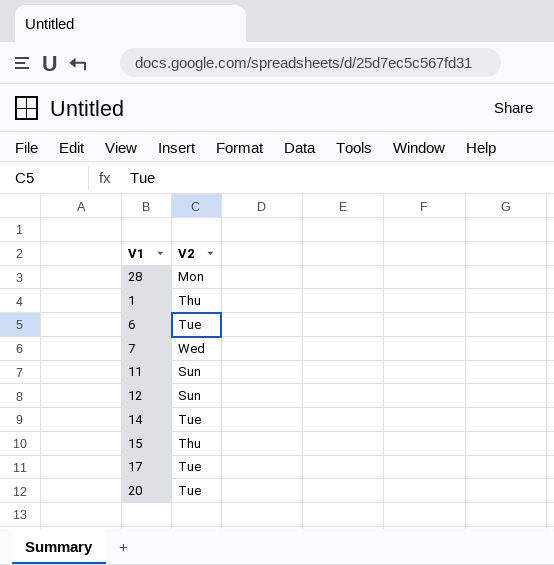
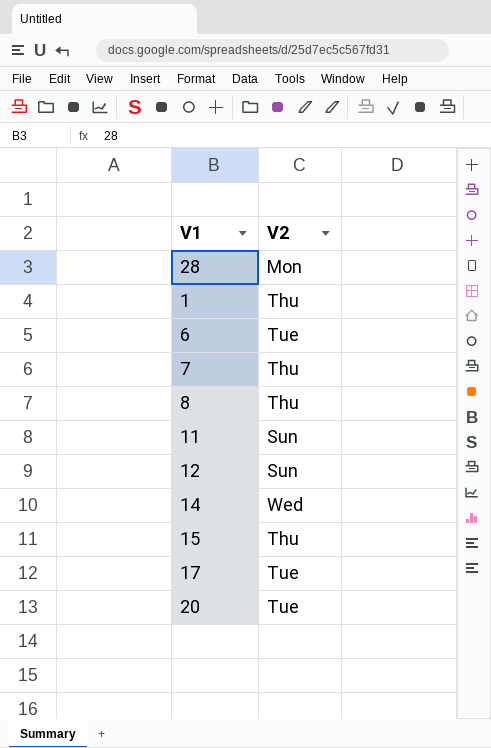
7 | V2: Wed -> Thu
row 8: none -> Thu
14 | V2: Tue -> Wed

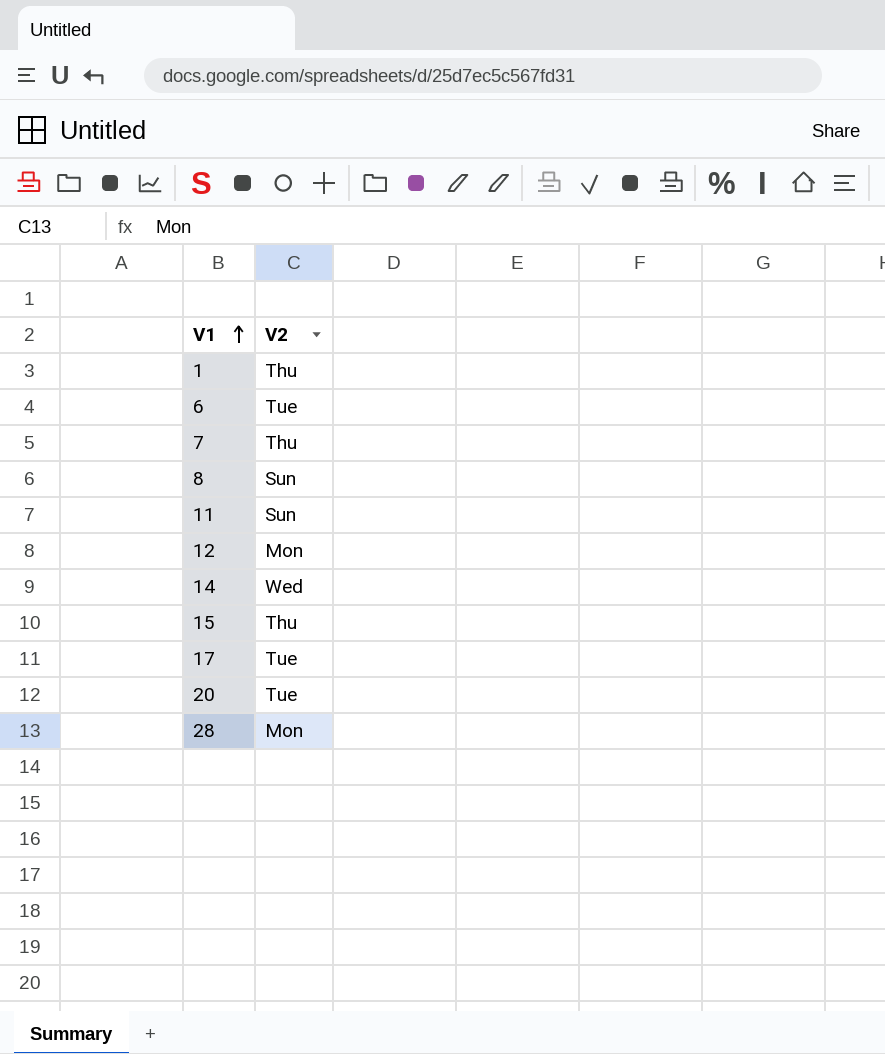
row order: none -> V1 ascending
8 | V2: Thu -> Sun
12 | V2: Sun -> Mon

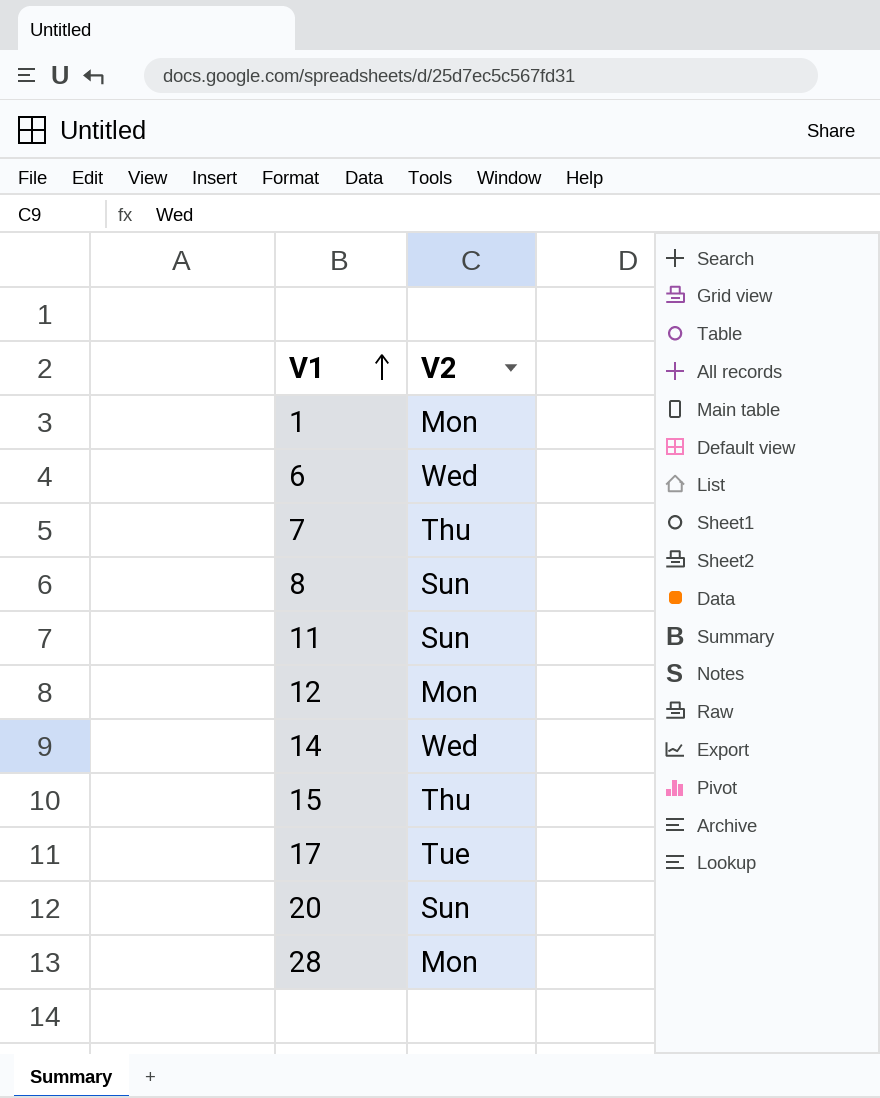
1 | V2: Thu -> Mon
6 | V2: Tue -> Wed
20 | V2: Tue -> Sun

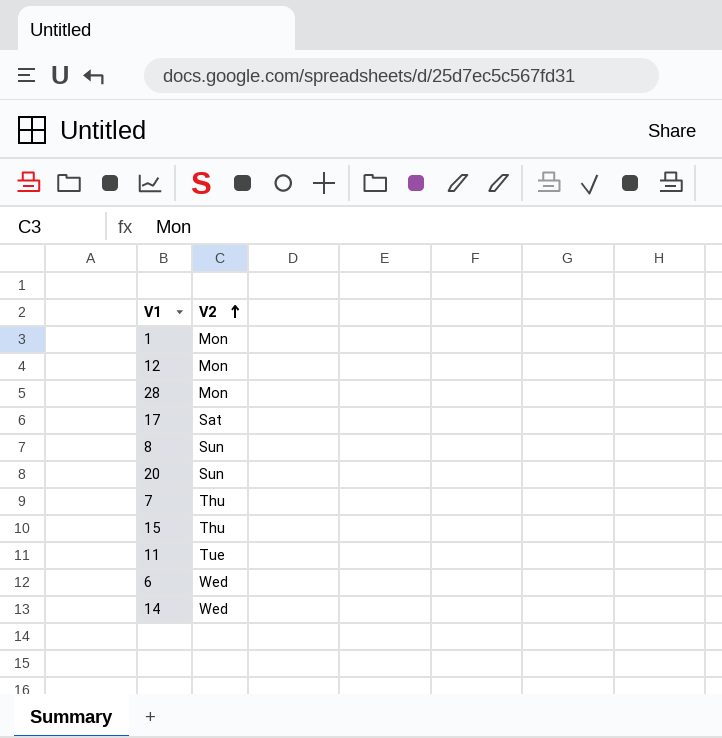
row order: V1 ascending -> V2 ascending
17 | V2: Tue -> Sat
11 | V2: Sun -> Tue

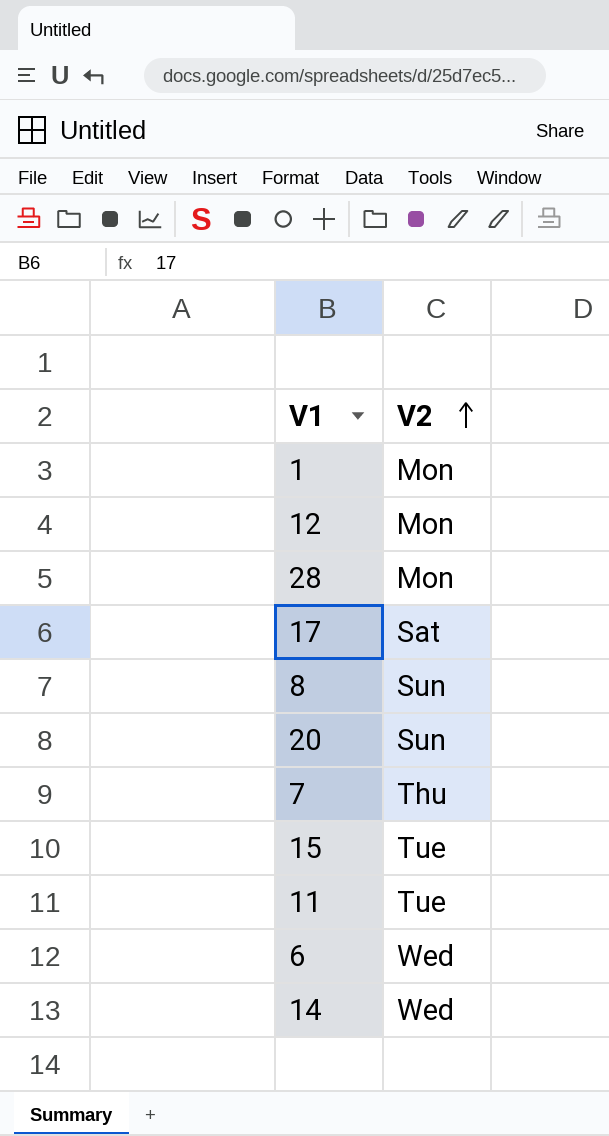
15 | V2: Thu -> Tue

